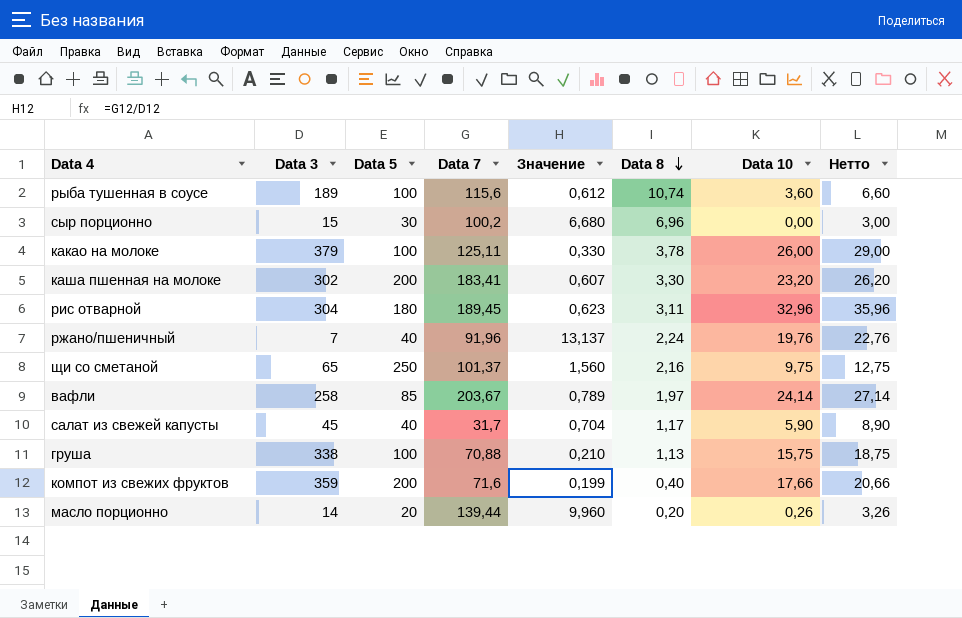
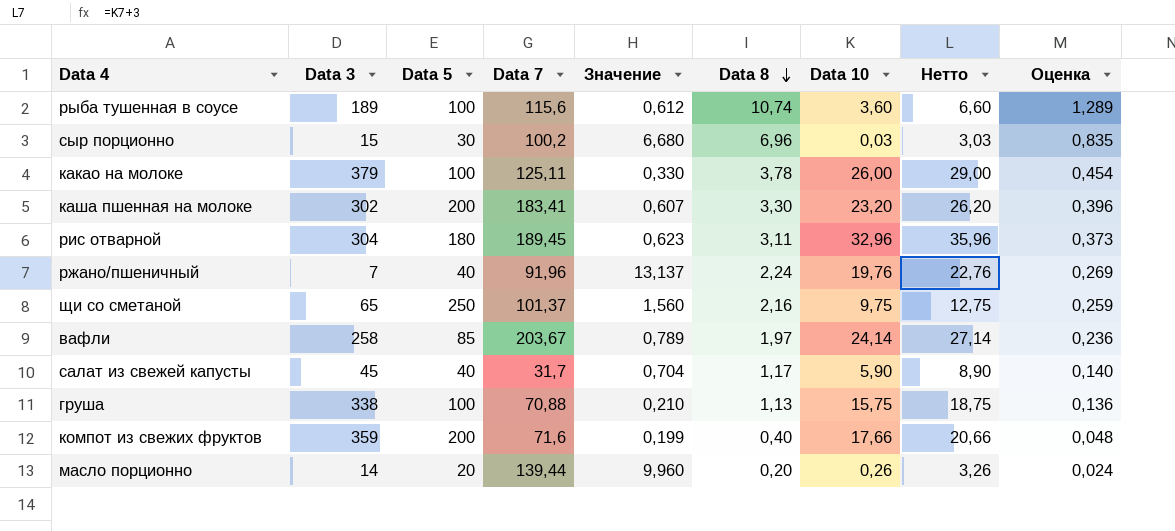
column Оценка | formula: none -> [Data 8] * 0,12
сыр порционно | Data 10: 0,00 -> 0,03
сыр порционно | Нетто: 3,00 -> 3,03

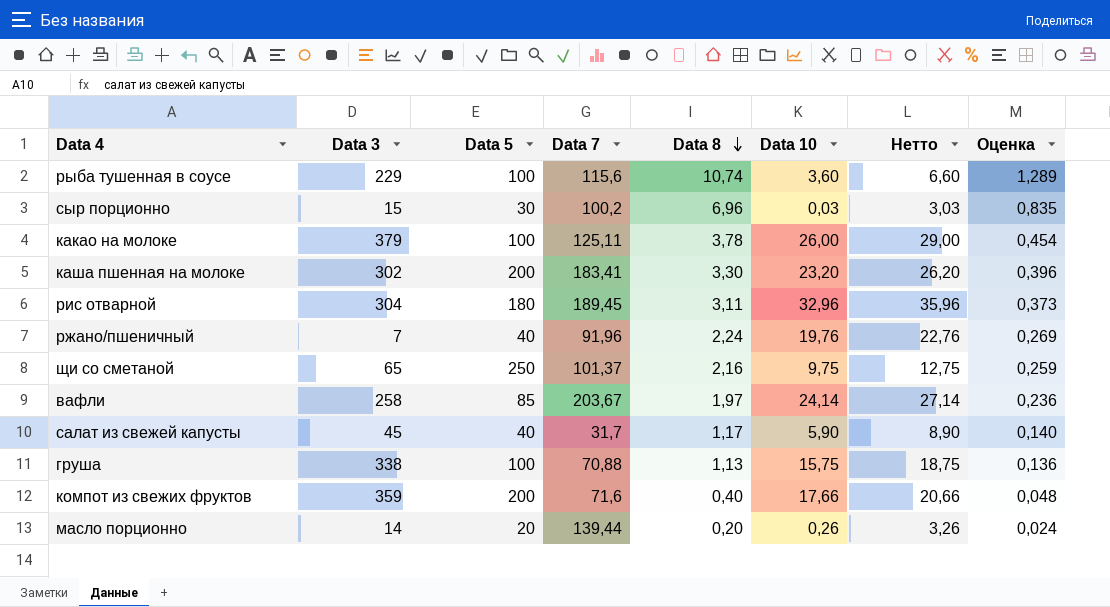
column Значение | formula: [Data 7] / [Data 3] -> none
рыба тушенная в соусе | Data 3: 189 -> 229

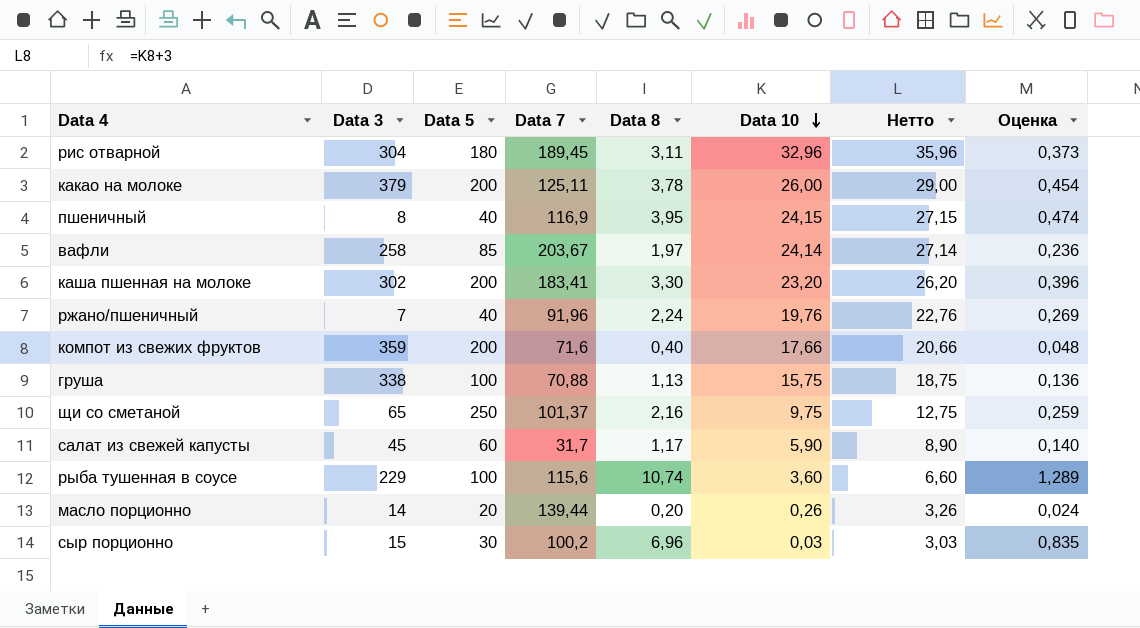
row order: Data 8 descending -> Data 10 descending
какао на молоке | Data 5: 100 -> 200
row пшеничный: none -> 8 | 40 | 116,9 | 3,95 | 24,15 | 27,15 | 0,474
салат из свежей капусты | Data 5: 40 -> 60

